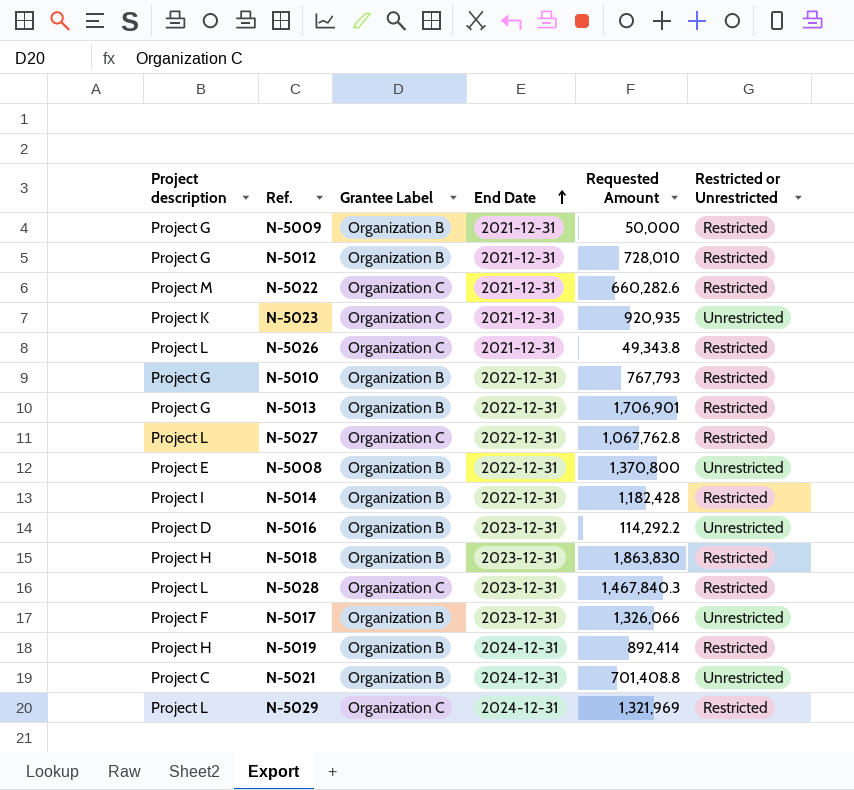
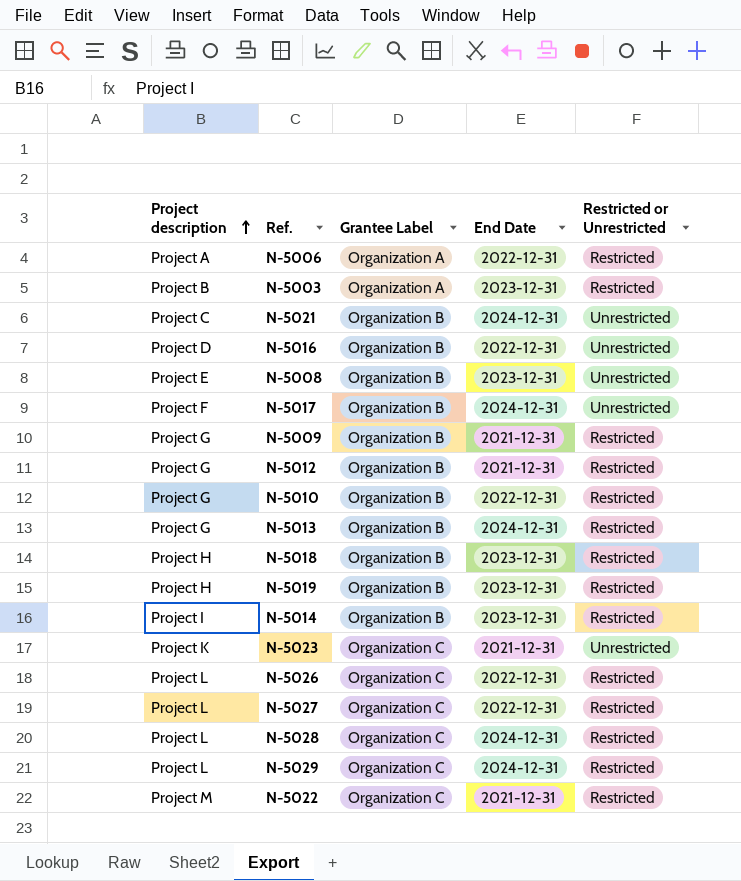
row order: End Date ascending -> Project description ascending
column Requested Amount | position: 5 -> none
row N-5006: none -> Project A | Organization A | 2022-12-31 | Restricted
row N-5003: none -> Project B | Organization A | 2023-12-31 | Restricted
N-5016 | End Date: 2023-12-31 -> 2022-12-31
N-5008 | End Date: 2022-12-31 -> 2023-12-31
N-5017 | End Date: 2023-12-31 -> 2024-12-31
N-5013 | End Date: 2022-12-31 -> 2024-12-31
N-5019 | End Date: 2024-12-31 -> 2023-12-31
N-5014 | End Date: 2022-12-31 -> 2023-12-31
N-5026 | End Date: 2021-12-31 -> 2022-12-31
N-5028 | End Date: 2023-12-31 -> 2024-12-31

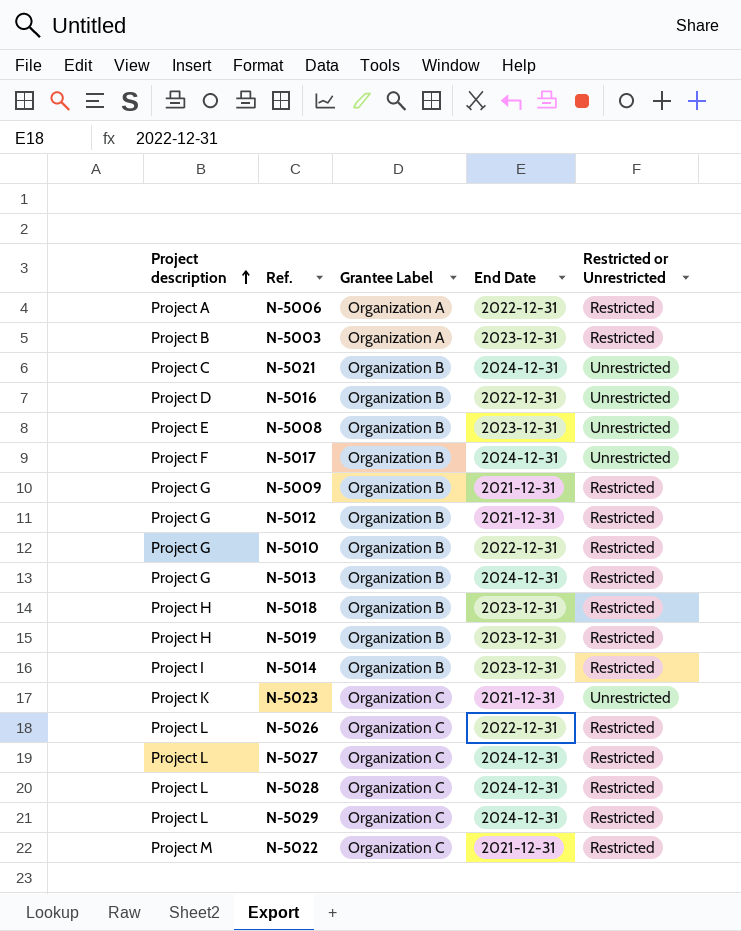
N-5027 | End Date: 2022-12-31 -> 2024-12-31

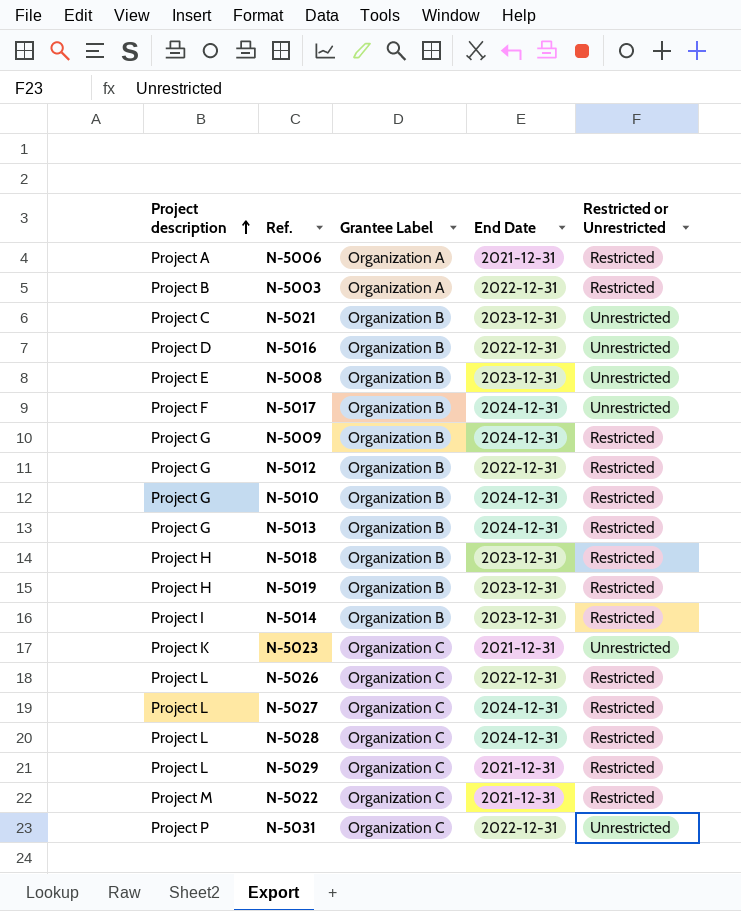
N-5006 | End Date: 2022-12-31 -> 2021-12-31
N-5003 | End Date: 2023-12-31 -> 2022-12-31
N-5021 | End Date: 2024-12-31 -> 2023-12-31
N-5009 | End Date: 2021-12-31 -> 2024-12-31
N-5012 | End Date: 2021-12-31 -> 2022-12-31
N-5010 | End Date: 2022-12-31 -> 2024-12-31
N-5029 | End Date: 2024-12-31 -> 2021-12-31
row N-5031: none -> Project P | Organization C | 2022-12-31 | Unrestricted

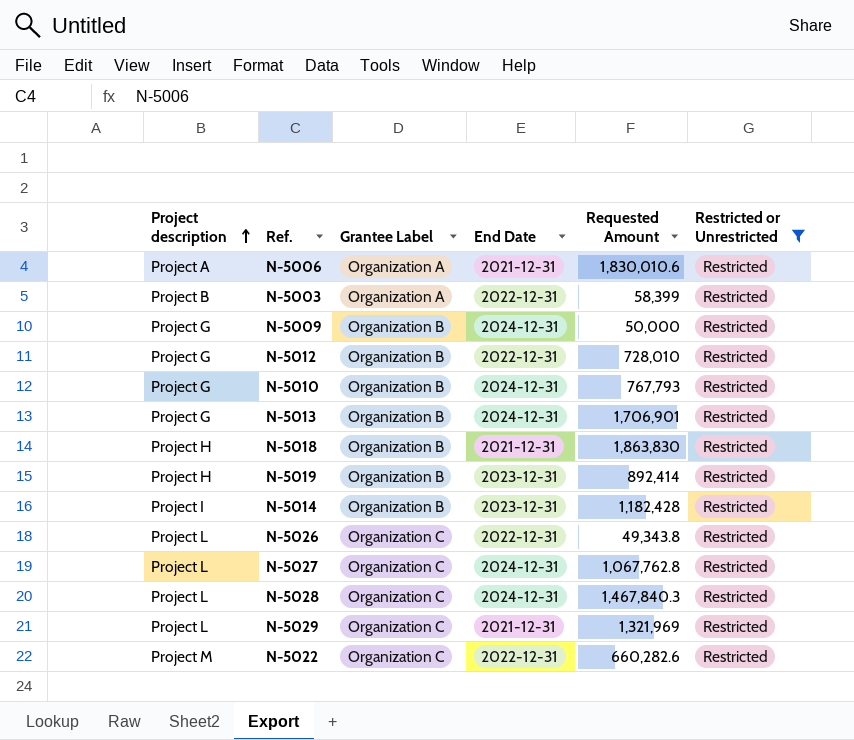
filter: none -> Restricted or Unrestricted = Restricted
column Requested Amount | position: none -> 5
N-5018 | End Date: 2023-12-31 -> 2021-12-31
N-5022 | End Date: 2021-12-31 -> 2022-12-31

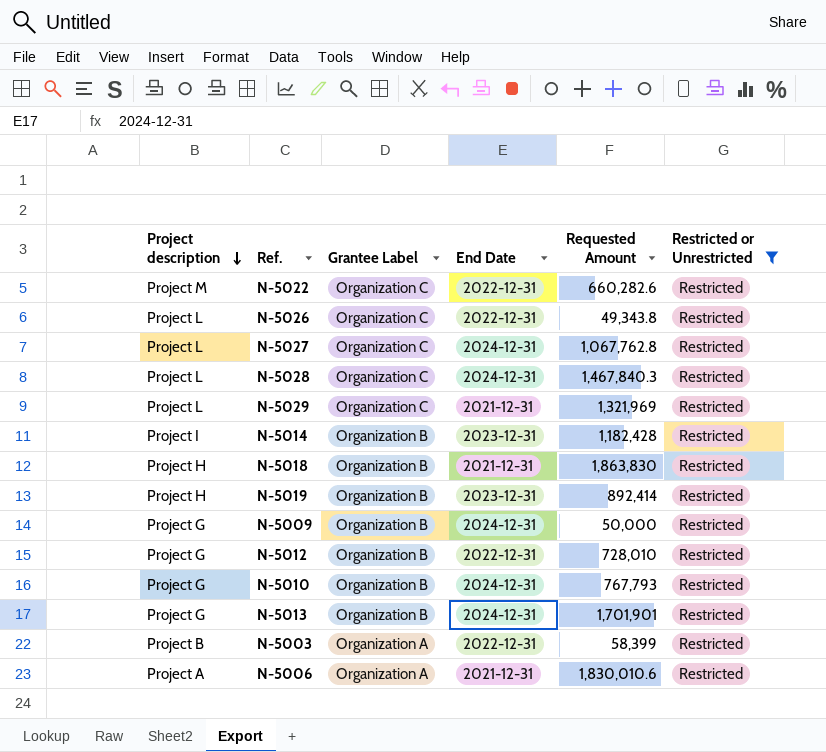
row order: Project description ascending -> Project description descending
N-5013 | Requested Amount: 1,706,901 -> 1,701,901

